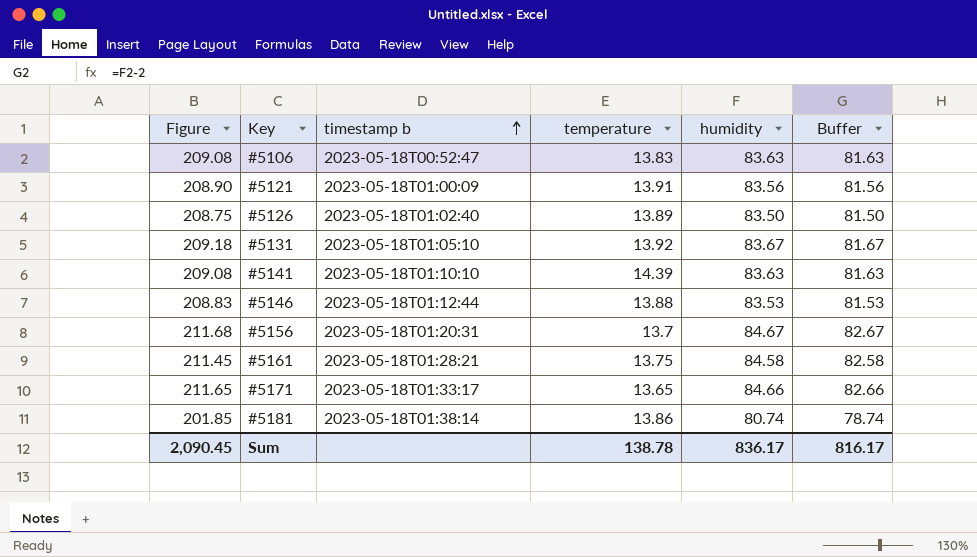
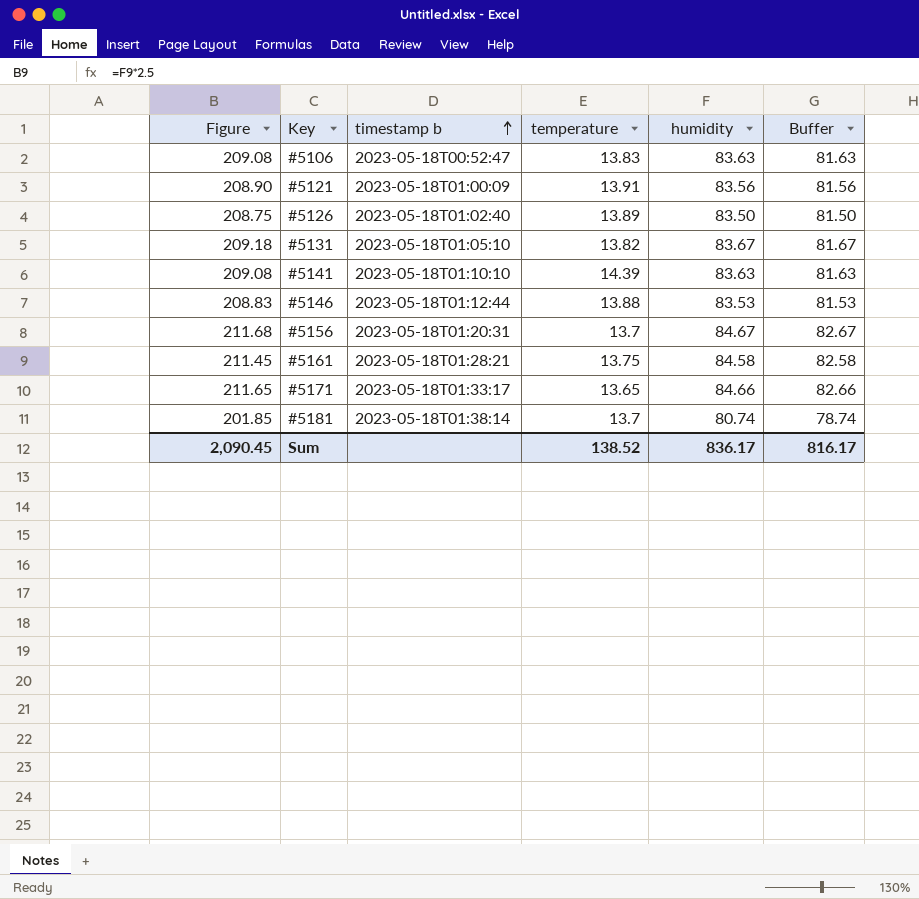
#5131 | temperature: 13.92 -> 13.82
#5181 | temperature: 13.86 -> 13.7
Sum | temperature: 138.78 -> 138.52

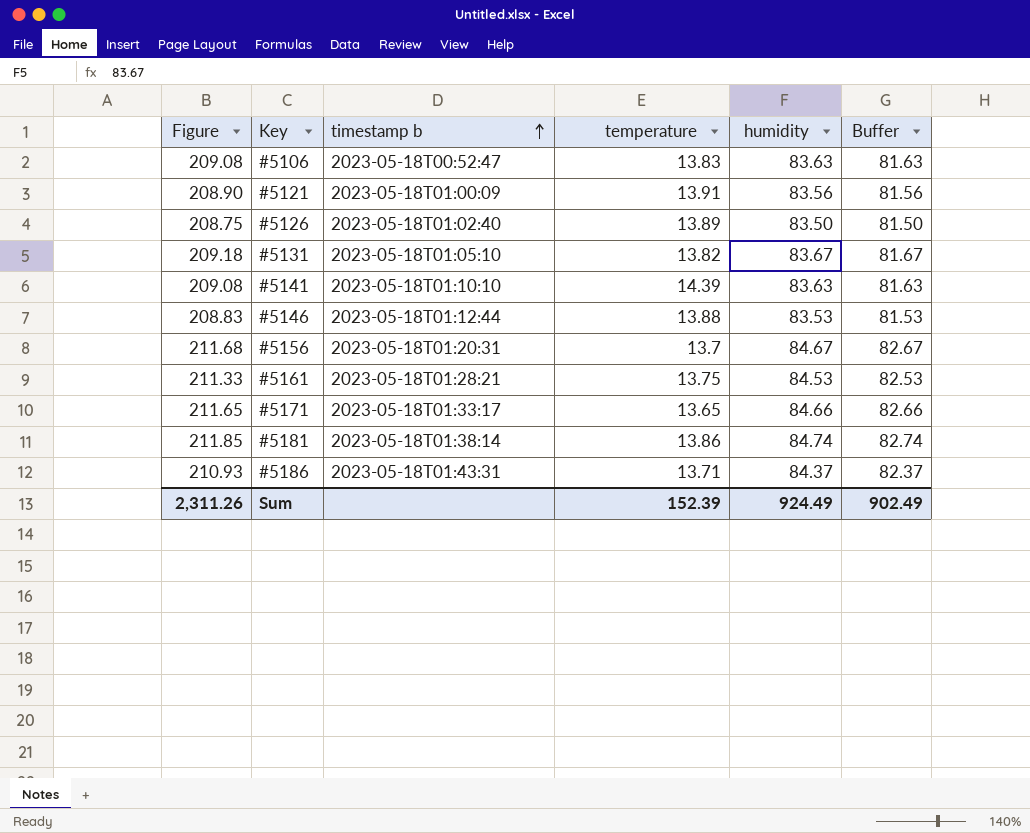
#5161 | Figure: 211.45 -> 211.33
#5161 | humidity: 84.58 -> 84.53
#5161 | Buffer: 82.58 -> 82.53
#5181 | Figure: 201.85 -> 211.85
#5181 | temperature: 13.7 -> 13.86
#5181 | humidity: 80.74 -> 84.74
#5181 | Buffer: 78.74 -> 82.74
row #5186: none -> 210.93 | 2023-05-18T01:43:31 | 13.71 | 84.37 | 82.37
Sum | Figure: 2,090.45 -> 2,311.26
Sum | temperature: 138.52 -> 152.39
Sum | humidity: 836.17 -> 924.49
Sum | Buffer: 816.17 -> 902.49

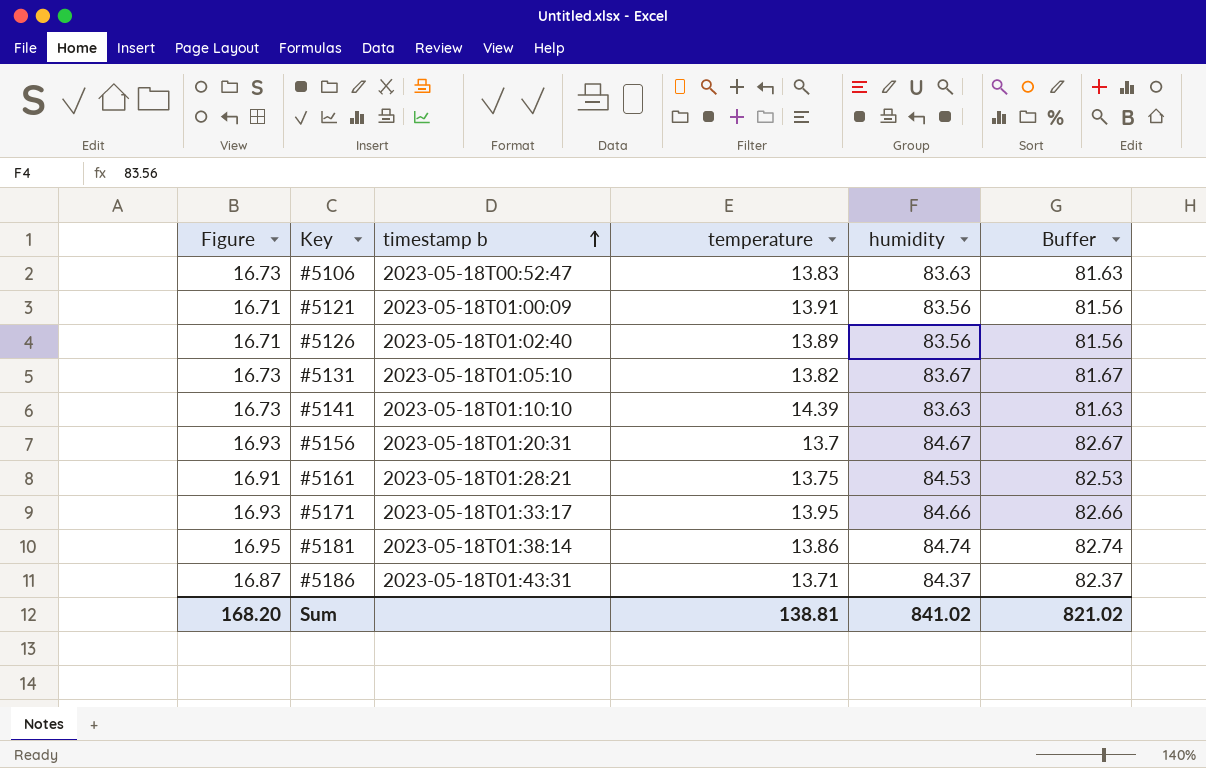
column Figure | formula: [humidity] * 2.5 -> [humidity] * 0.2
row #5146: 208.83 | 2023-05-18T01:12:44 | 13.88 | 83.53 | 81.53 -> none
#5126 | humidity: 83.50 -> 83.56
#5126 | Buffer: 81.50 -> 81.56
#5171 | temperature: 13.65 -> 13.95
Sum | Figure: 2,311.26 -> 168.20
Sum | temperature: 152.39 -> 138.81
Sum | humidity: 924.49 -> 841.02
Sum | Buffer: 902.49 -> 821.02

